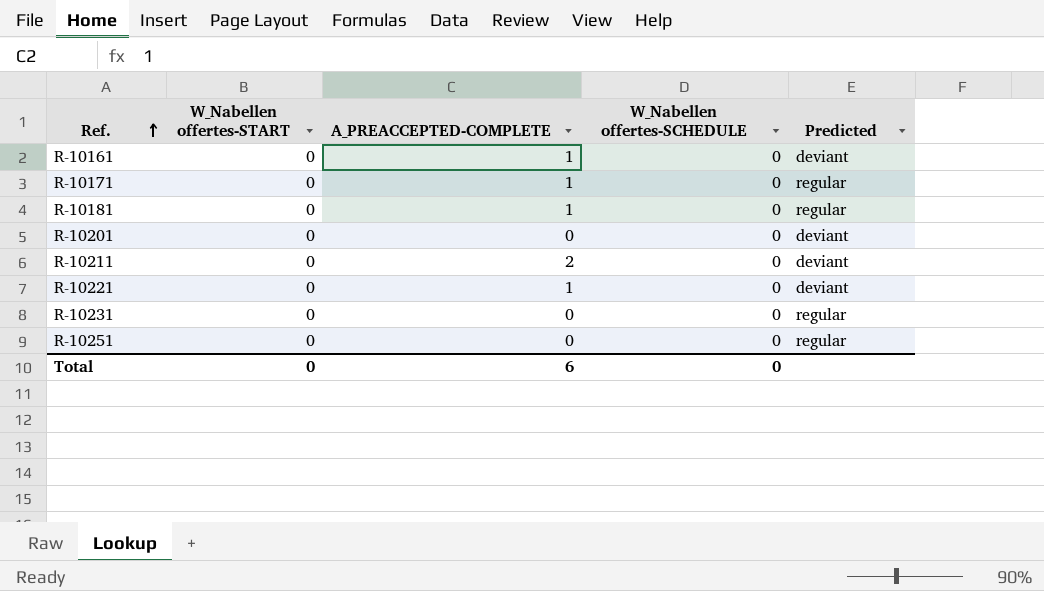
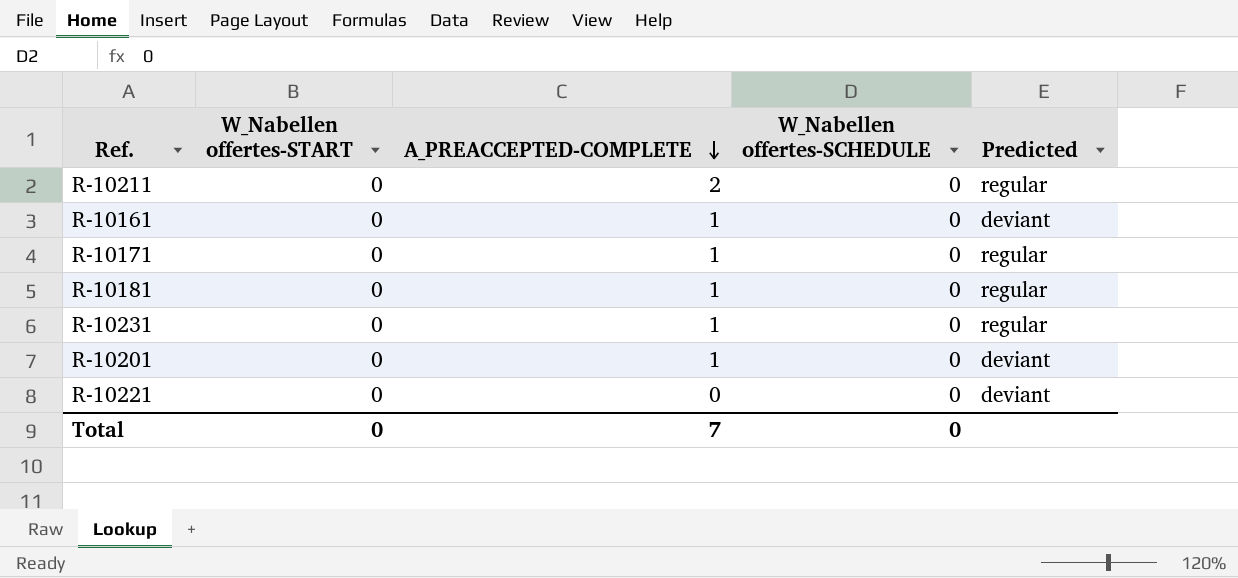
row order: Ref. ascending -> A_PREACCEPTED-COMPLETE descending
row R-10251: 0 | 0 | 0 | regular -> none
R-10211 | Predicted: deviant -> regular
R-10231 | A_PREACCEPTED-COMPLETE: 0 -> 1
R-10201 | A_PREACCEPTED-COMPLETE: 0 -> 1
R-10221 | A_PREACCEPTED-COMPLETE: 1 -> 0
Total | A_PREACCEPTED-COMPLETE: 6 -> 7

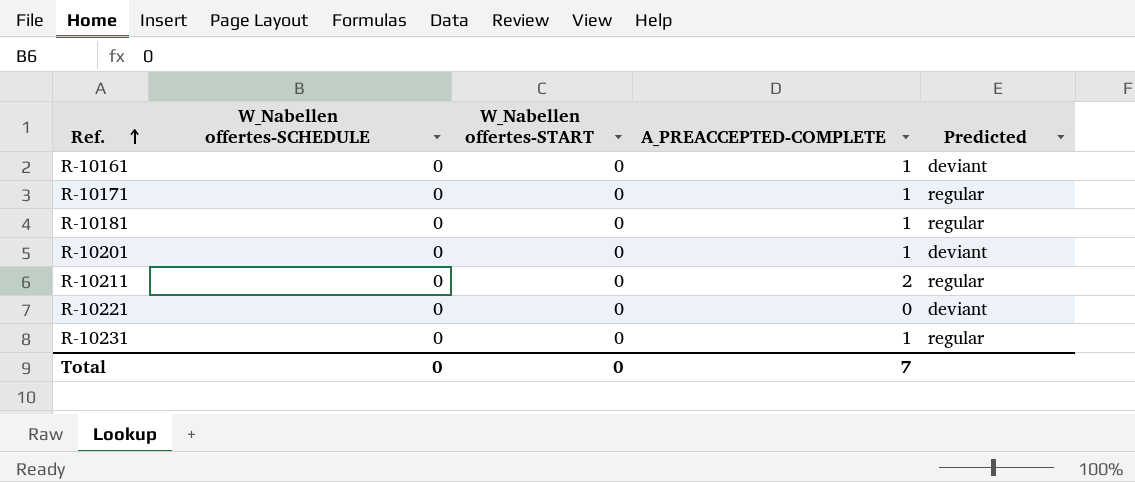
row order: A_PREACCEPTED-COMPLETE descending -> Ref. ascending
column W_Nabellen offertes-SCHEDULE | position: 4 -> 2

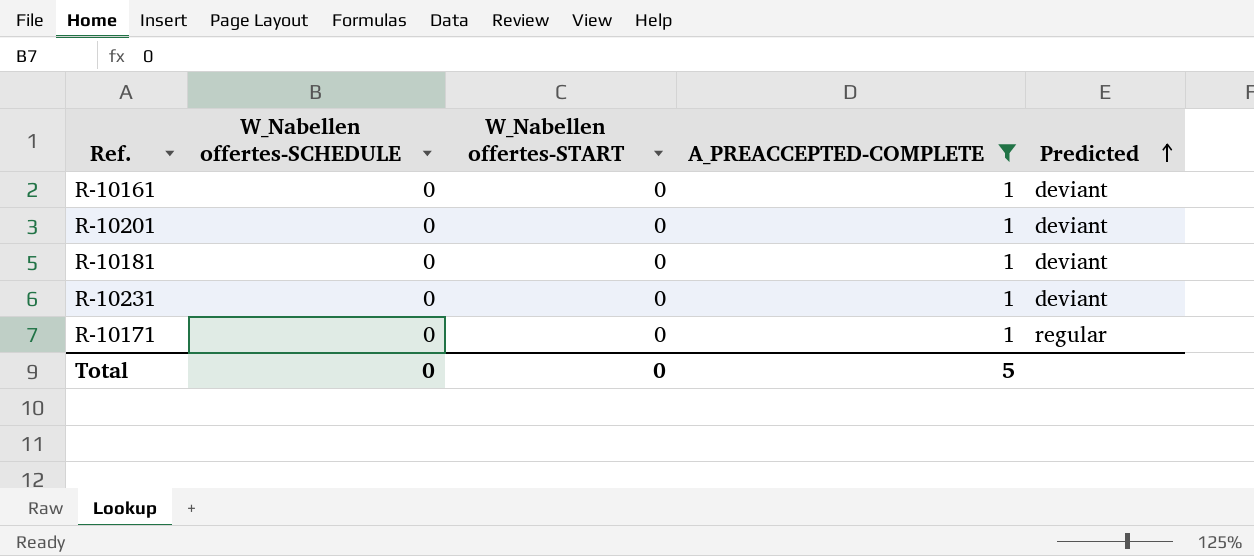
filter: none -> A_PREACCEPTED-COMPLETE = 1
row order: Ref. ascending -> Predicted ascending
R-10181 | Predicted: regular -> deviant
R-10231 | Predicted: regular -> deviant
Total | A_PREACCEPTED-COMPLETE: 7 -> 5

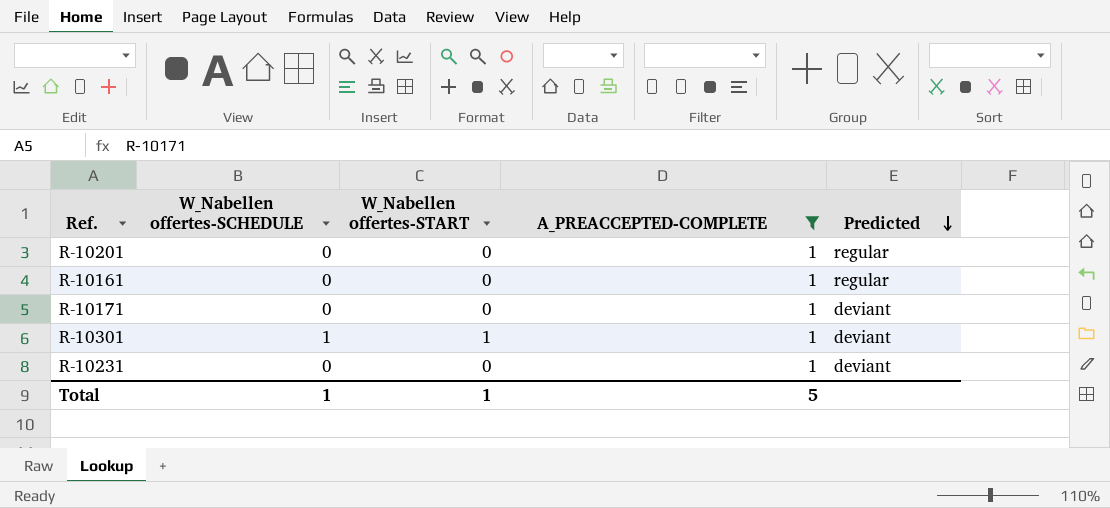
row order: Predicted ascending -> Predicted descending
row R-10181: 0 | 0 | 1 | deviant -> none
R-10201 | Predicted: deviant -> regular
R-10161 | Predicted: deviant -> regular
R-10171 | Predicted: regular -> deviant
row R-10301: none -> 1 | 1 | 1 | deviant
Total | W_Nabellen offertes-SCHEDULE: 0 -> 1
Total | W_Nabellen offertes-START: 0 -> 1

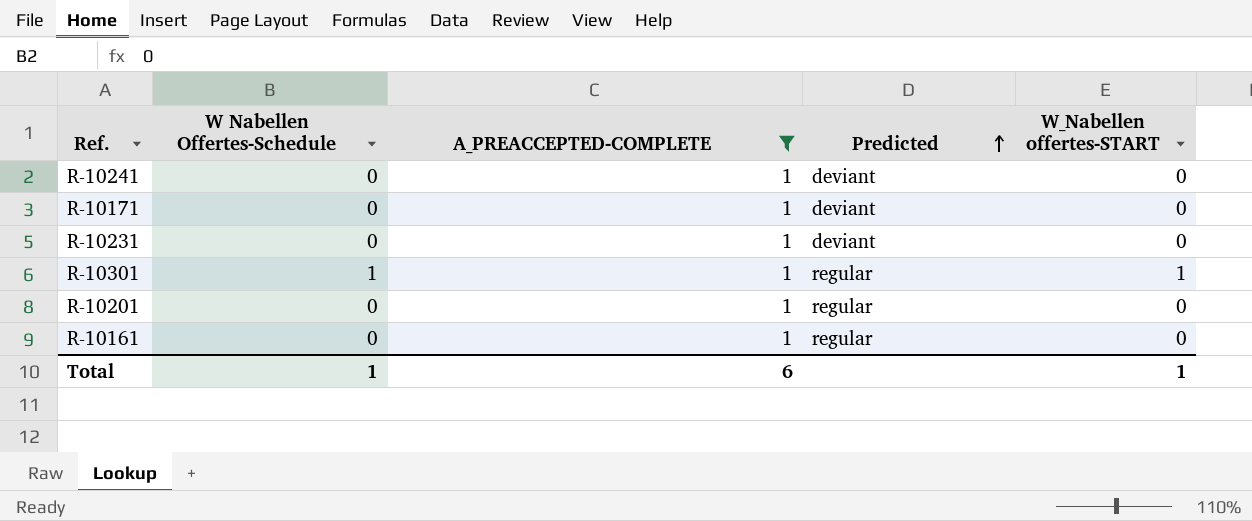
row order: Predicted descending -> Predicted ascending
column name: W_Nabellen offertes-SCHEDULE -> W Nabellen Offertes-Schedule
column W_Nabellen offertes-START | position: 3 -> 5
row R-10241: none -> 0 | 1 | deviant | 0
R-10301 | Predicted: deviant -> regular
Total | A_PREACCEPTED-COMPLETE: 5 -> 6

